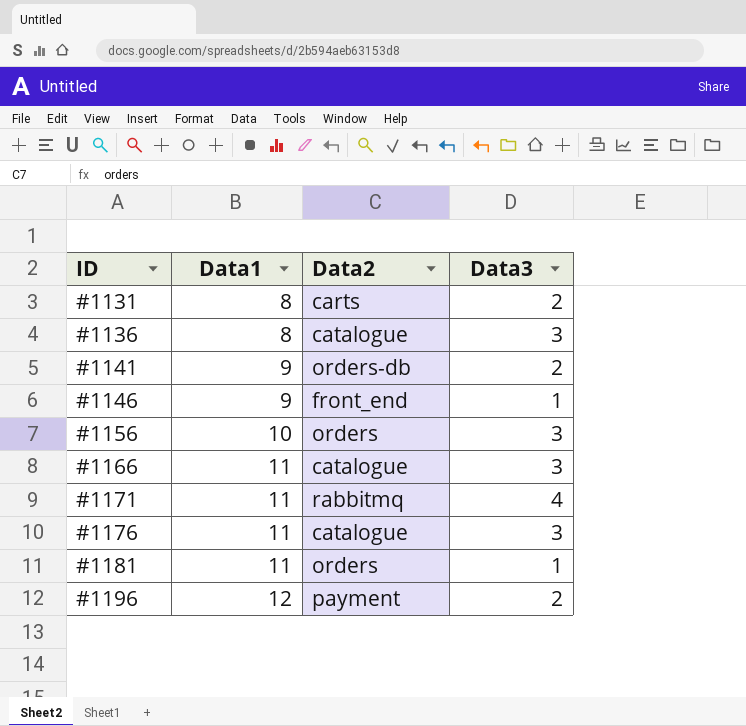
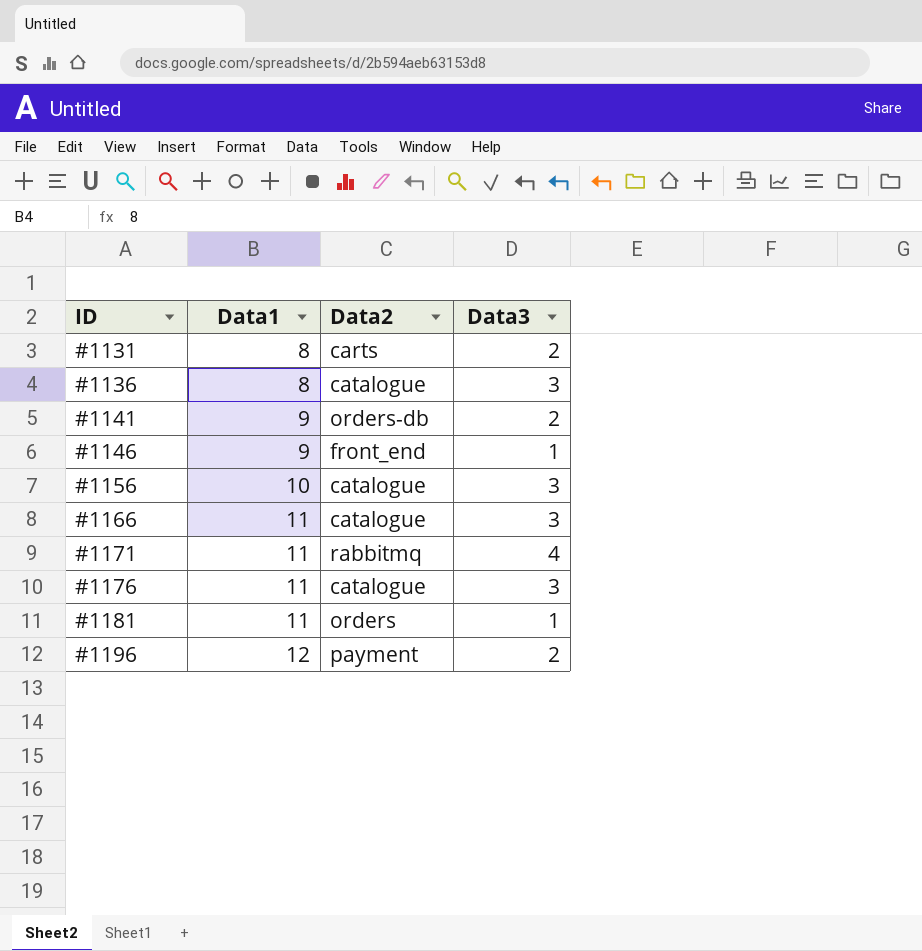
#1156 | Data2: orders -> catalogue

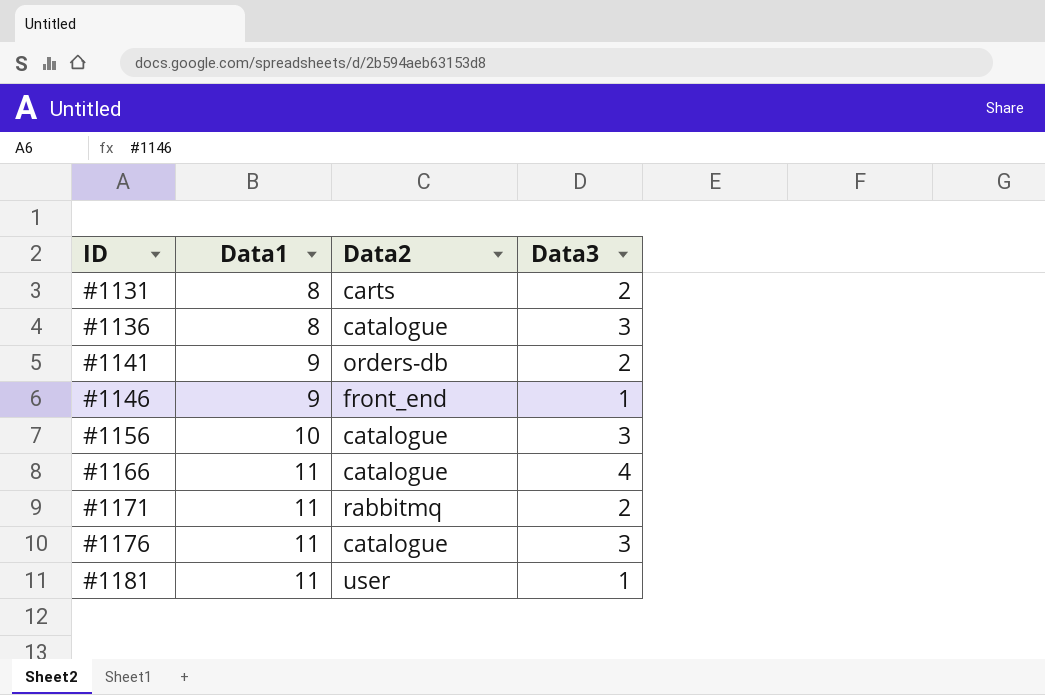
row #1196: 12 | payment | 2 -> none
#1166 | Data3: 3 -> 4
#1171 | Data3: 4 -> 2
#1181 | Data2: orders -> user

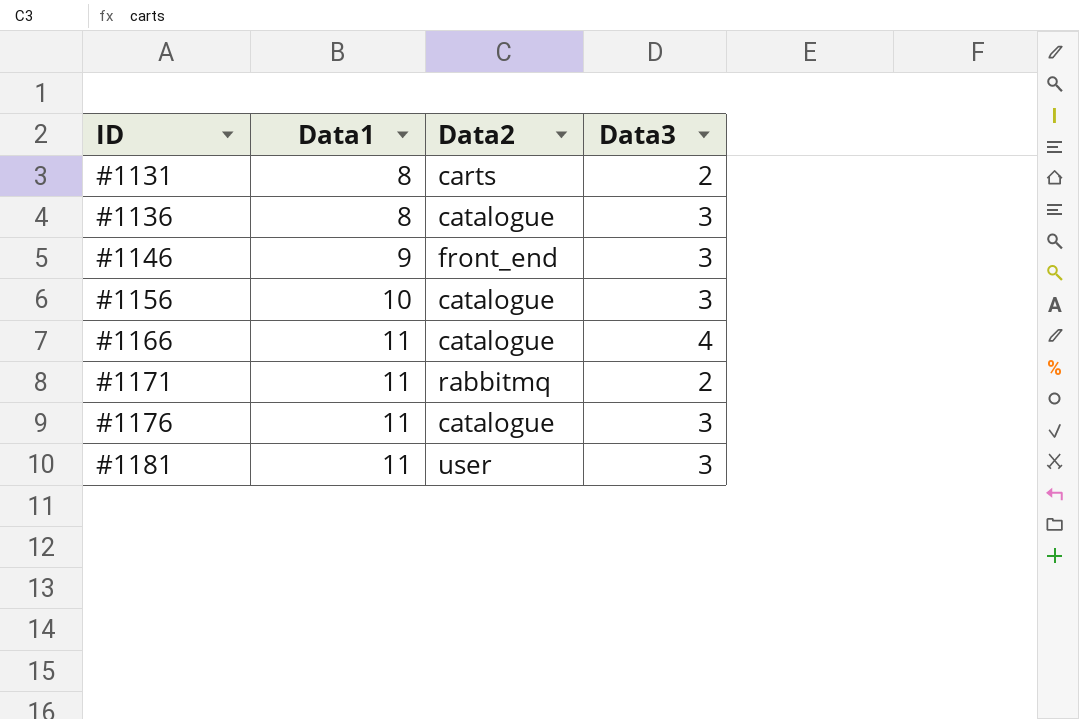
row #1141: 9 | orders-db | 2 -> none
#1146 | Data3: 1 -> 3
#1181 | Data3: 1 -> 3

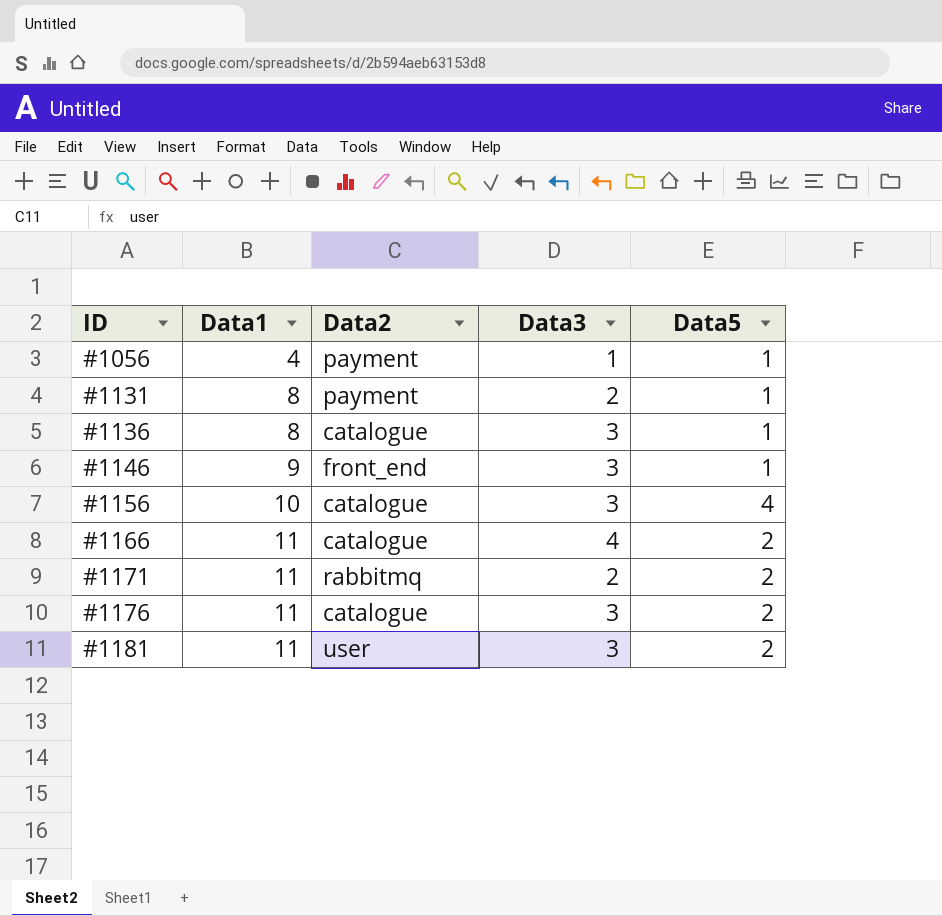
column Data5 | position: none -> 5
row #1056: none -> 4 | payment | 1 | 1
#1131 | Data2: carts -> payment

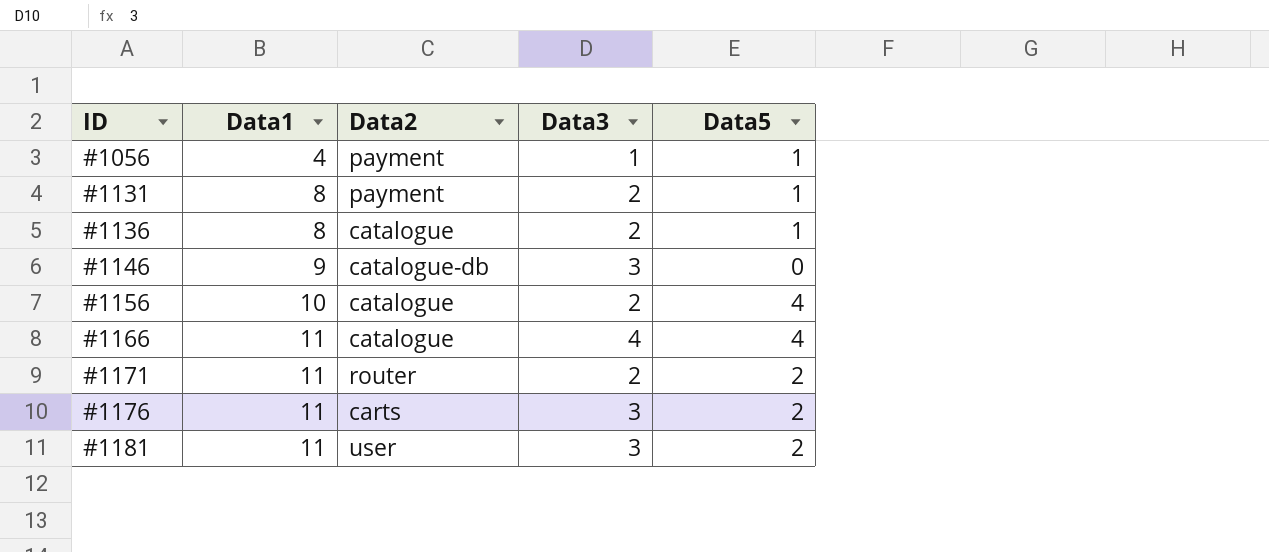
#1136 | Data3: 3 -> 2
#1146 | Data2: front_end -> catalogue-db
#1146 | Data5: 1 -> 0
#1156 | Data3: 3 -> 2
#1166 | Data5: 2 -> 4
#1171 | Data2: rabbitmq -> router
#1176 | Data2: catalogue -> carts

